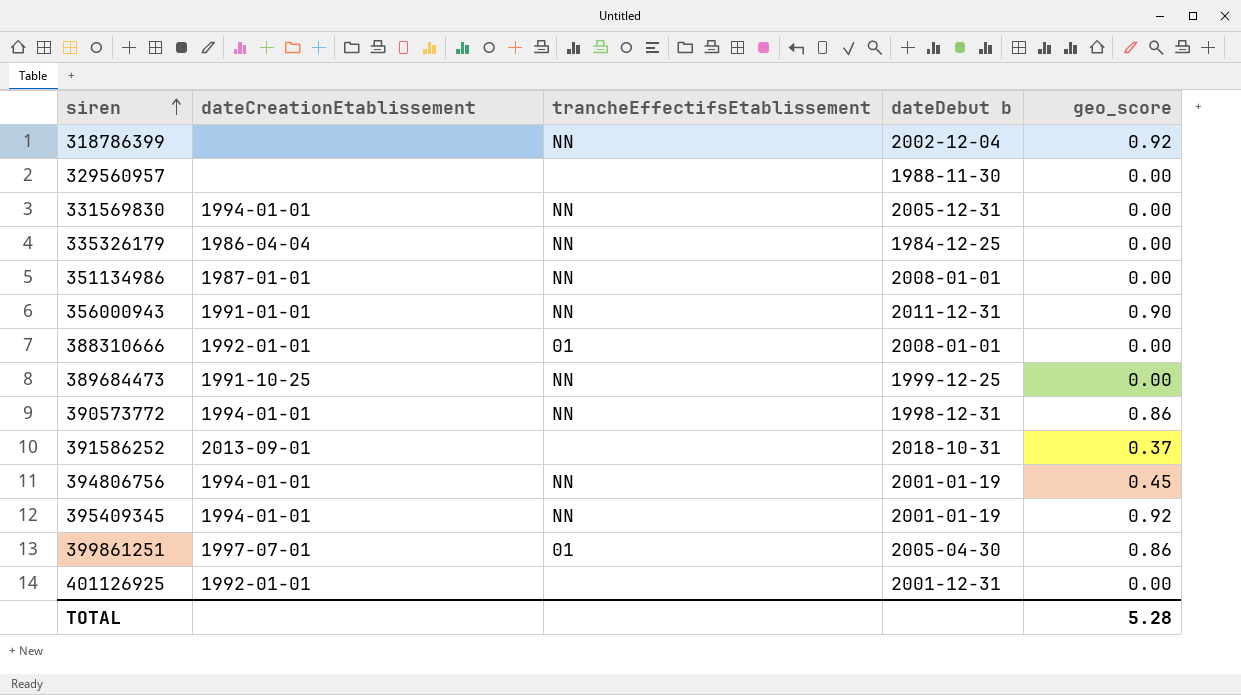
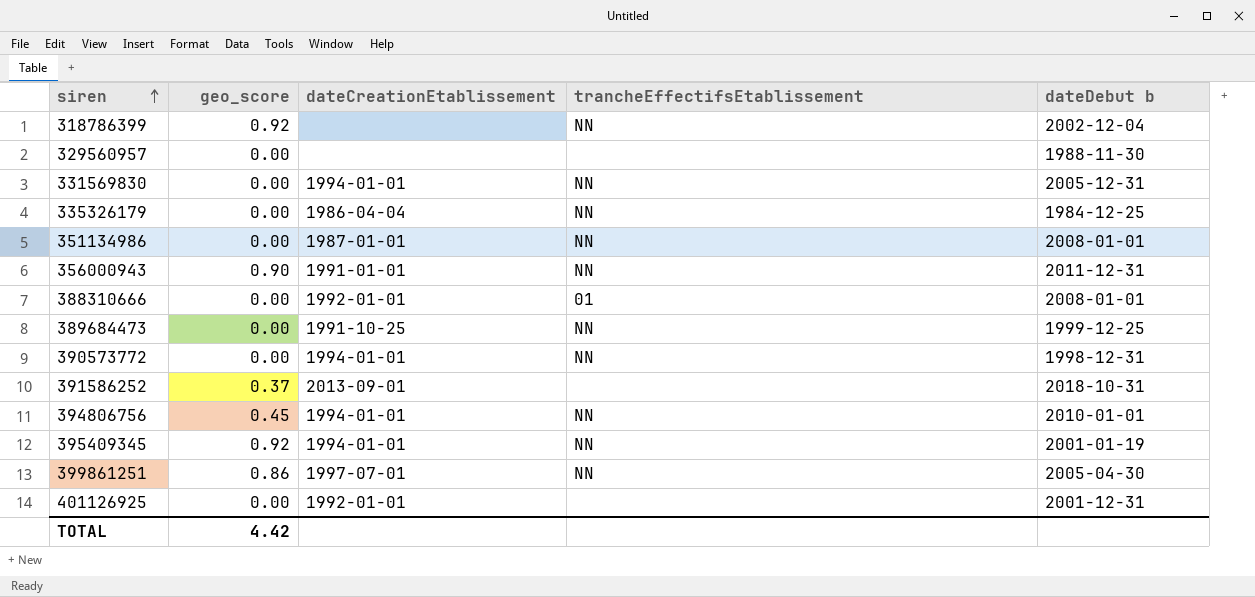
column geo_score | position: 5 -> 2
390573772 | geo_score: 0.86 -> 0.00
394806756 | dateDebut b: 2001-01-19 -> 2010-01-01
399861251 | trancheEffectifsEtablissement: 01 -> NN
TOTAL | geo_score: 5.28 -> 4.42

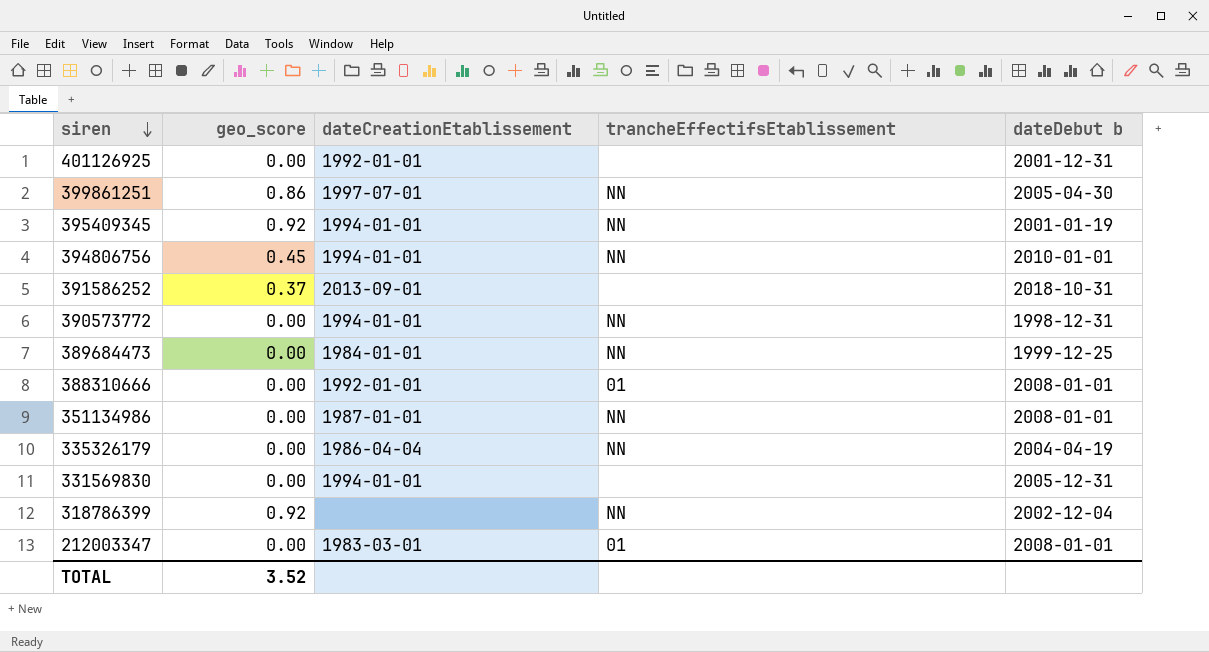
row order: siren ascending -> siren descending
row 329560957: 0.00 | none | none | 1988-11-30 -> none
row 356000943: 0.90 | 1991-01-01 | NN | 2011-12-31 -> none
389684473 | dateCreationEtablissement: 1991-10-25 -> 1984-01-01
335326179 | dateDebut b: 1984-12-25 -> 2004-04-19
331569830 | trancheEffectifsEtablissement: NN -> none
row 212003347: none -> 0.00 | 1983-03-01 | 01 | 2008-01-01
TOTAL | geo_score: 4.42 -> 3.52

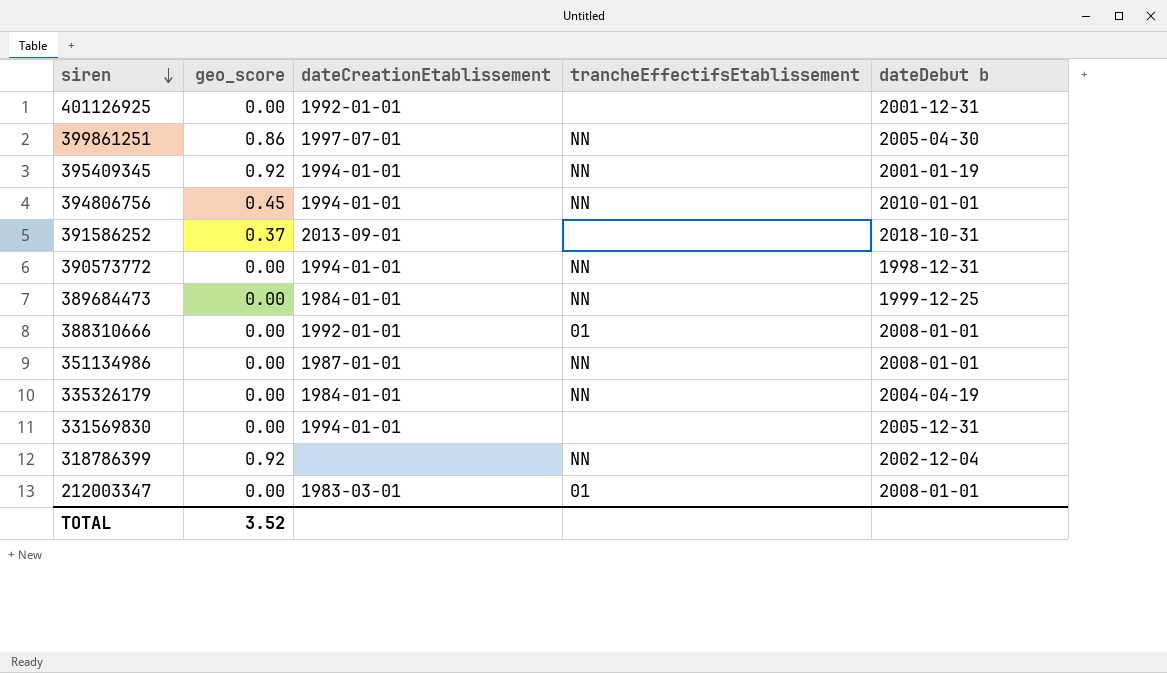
335326179 | dateCreationEtablissement: 1986-04-04 -> 1984-01-01

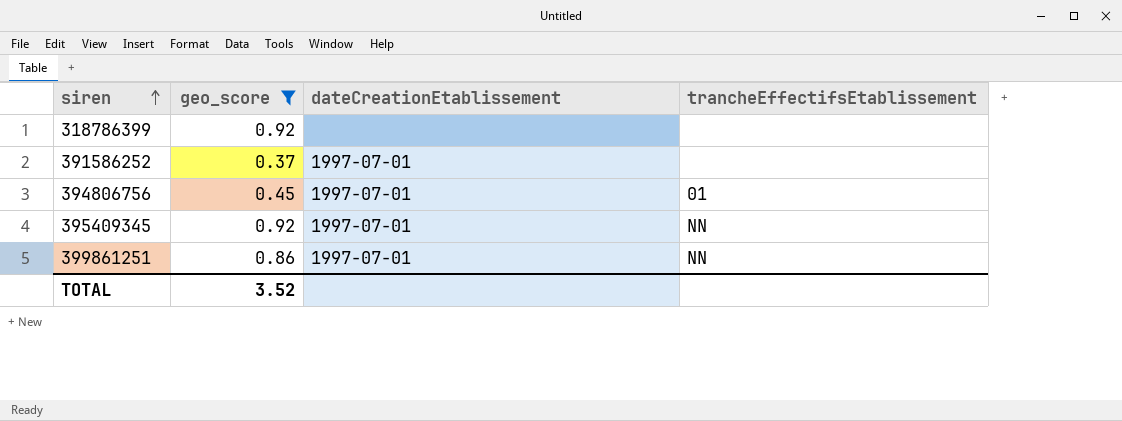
filter: none -> geo_score != 0.00
row order: siren descending -> siren ascending
column dateDebut b | position: 5 -> none
318786399 | trancheEffectifsEtablissement: NN -> none
391586252 | dateCreationEtablissement: 2013-09-01 -> 1997-07-01
394806756 | dateCreationEtablissement: 1994-01-01 -> 1997-07-01
394806756 | trancheEffectifsEtablissement: NN -> 01
395409345 | dateCreationEtablissement: 1994-01-01 -> 1997-07-01

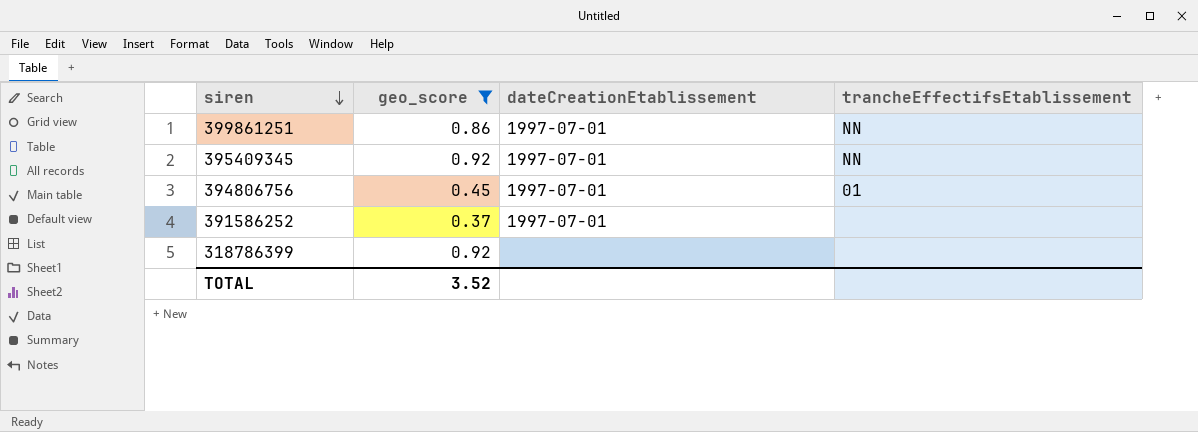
row order: siren ascending -> siren descending

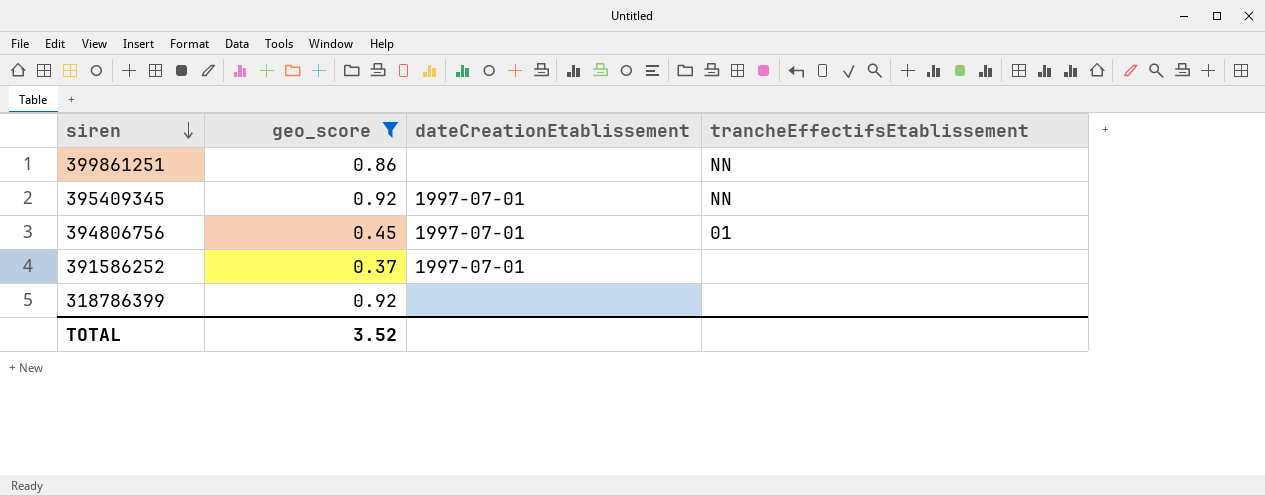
399861251 | dateCreationEtablissement: 1997-07-01 -> none

